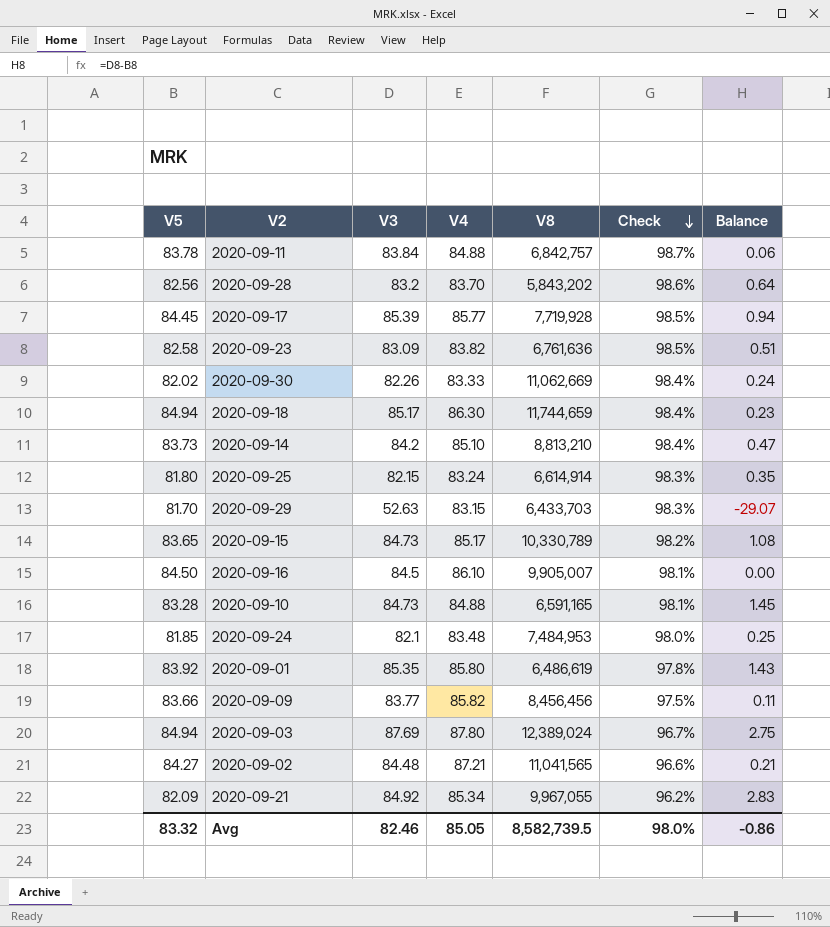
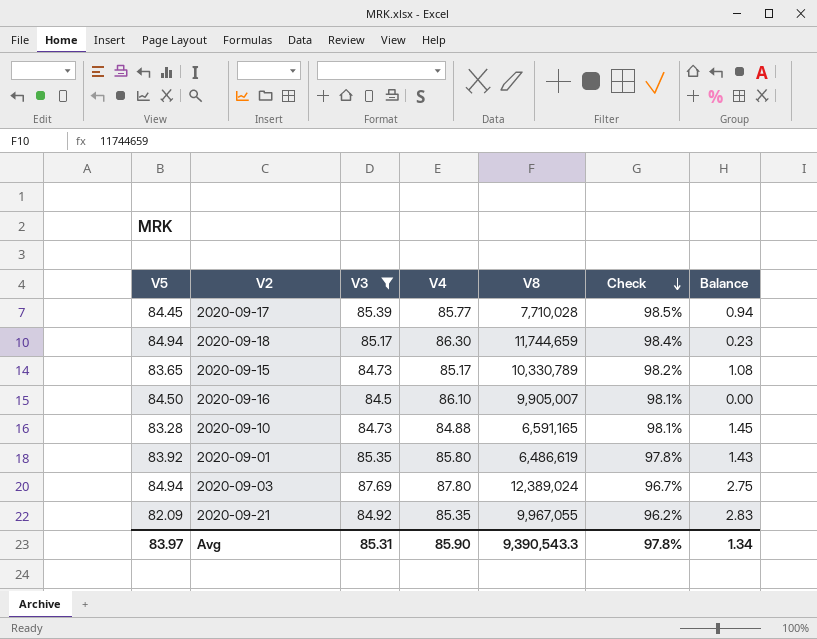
filter: none -> V3 >= 84.5
2020-09-17 | V8: 7,719,928 -> 7,710,028
2020-09-21 | V4: 85.34 -> 85.35
Avg | V5: 83.32 -> 83.97
Avg | V3: 82.46 -> 85.31
Avg | V4: 85.05 -> 85.90
Avg | V8: 8,582,739.5 -> 9,390,543.3
Avg | Check: 98.0% -> 97.8%
Avg | Balance: -0.86 -> 1.34

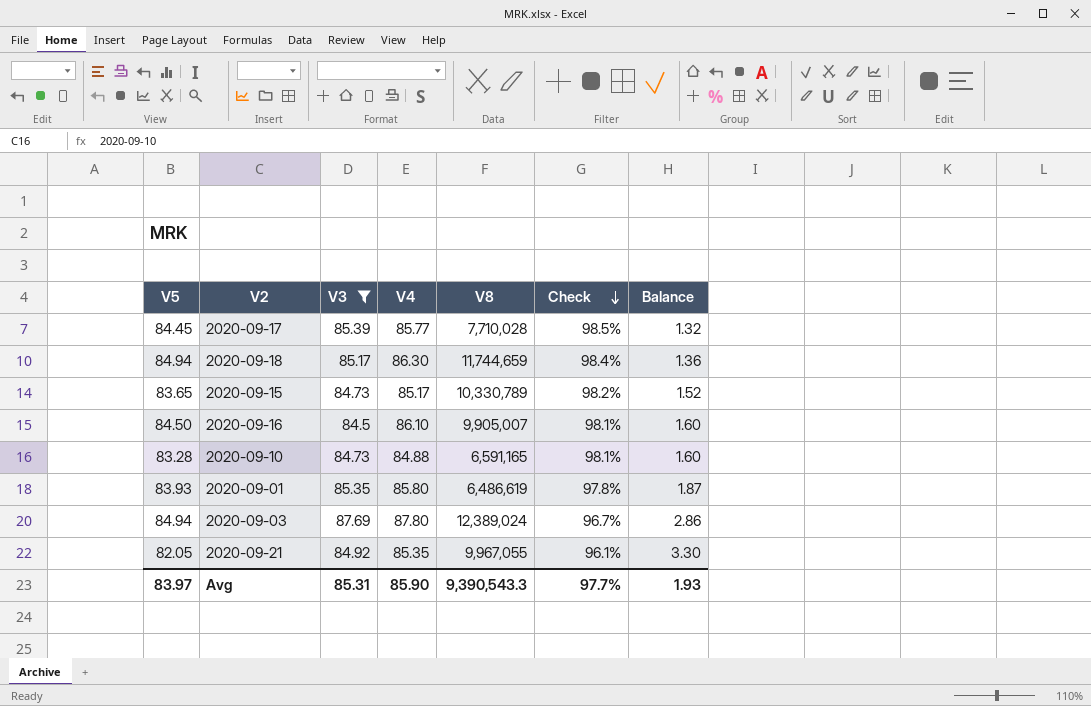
column Balance | formula: [V3] - [V5] -> [V4] - [V5]
2020-09-01 | V5: 83.92 -> 83.93
2020-09-21 | V5: 82.09 -> 82.05
2020-09-21 | Check: 96.2% -> 96.1%
Avg | Check: 97.8% -> 97.7%
Avg | Balance: 1.34 -> 1.93

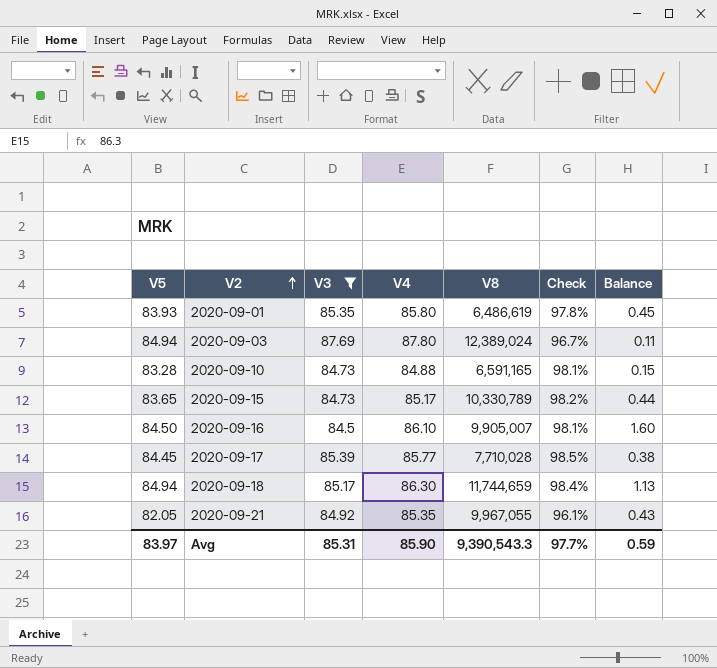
row order: Check descending -> V2 ascending
column Balance | formula: [V4] - [V5] -> [V4] - [V3]
Avg | Balance: 1.93 -> 0.59

